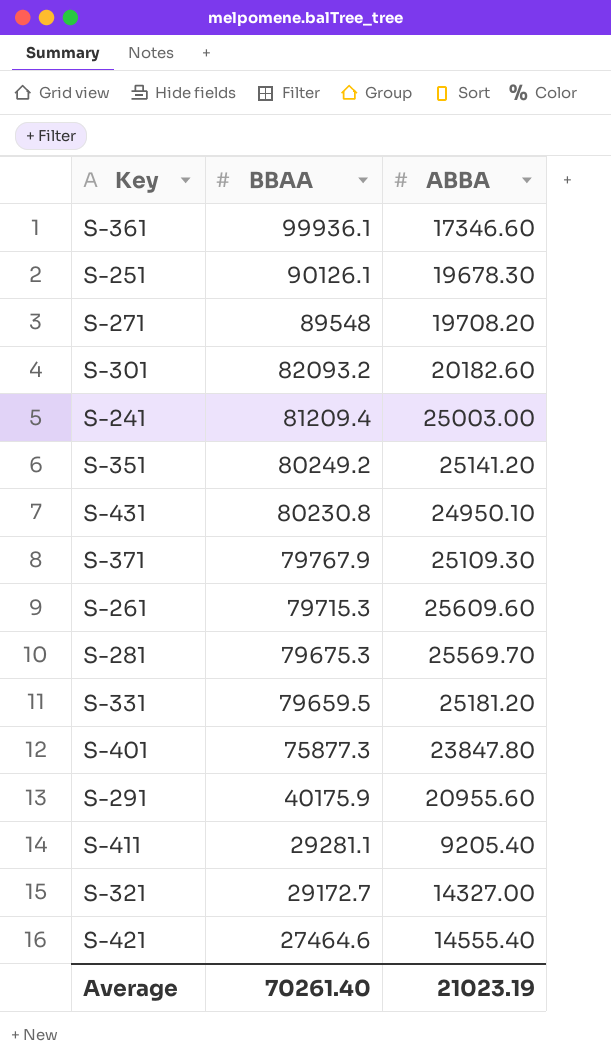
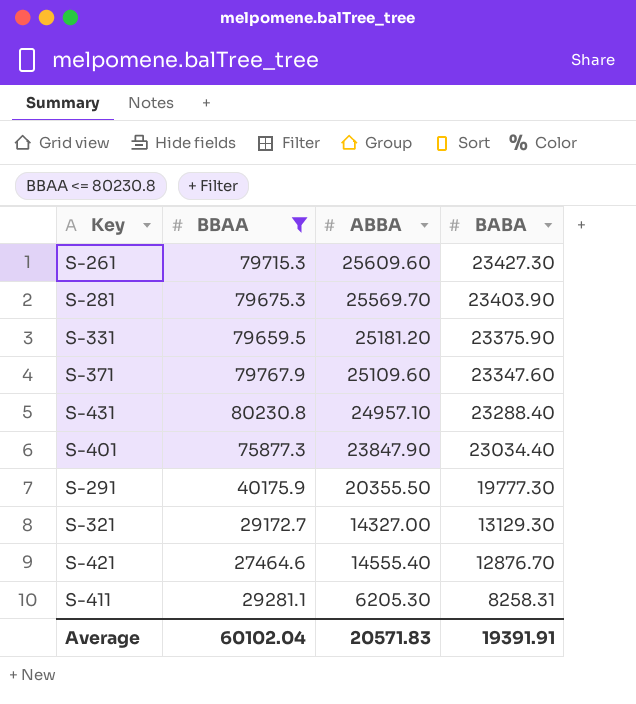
filter: none -> BBAA <= 80230.8
row order: BBAA descending -> BABA descending
column BABA | position: none -> 4
S-371 | ABBA: 25109.30 -> 25109.60
S-431 | ABBA: 24950.10 -> 24957.10
S-401 | ABBA: 23847.80 -> 23847.90
S-291 | ABBA: 20955.60 -> 20355.50
S-411 | ABBA: 9205.40 -> 6205.30
Average | BBAA: 70261.40 -> 60102.04
Average | ABBA: 21023.19 -> 20571.83

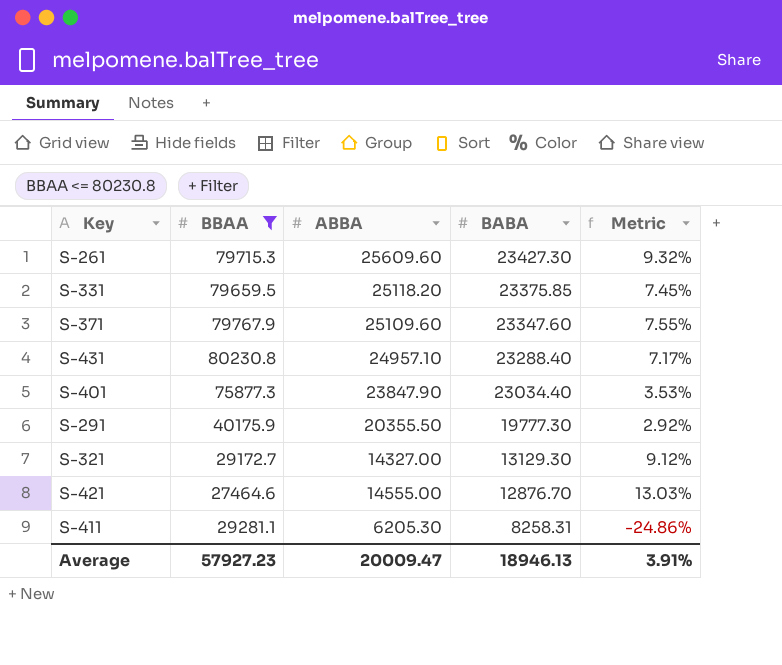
column Metric | formula: none -> ([ABBA] - [BABA]) / [BABA]
row S-281: 79675.3 | 25569.70 | 23403.90 -> none
S-331 | ABBA: 25181.20 -> 25118.20
S-331 | BABA: 23375.90 -> 23375.85
S-421 | ABBA: 14555.40 -> 14555.00
Average | BBAA: 60102.04 -> 57927.23
Average | ABBA: 20571.83 -> 20009.47
Average | BABA: 19391.91 -> 18946.13

